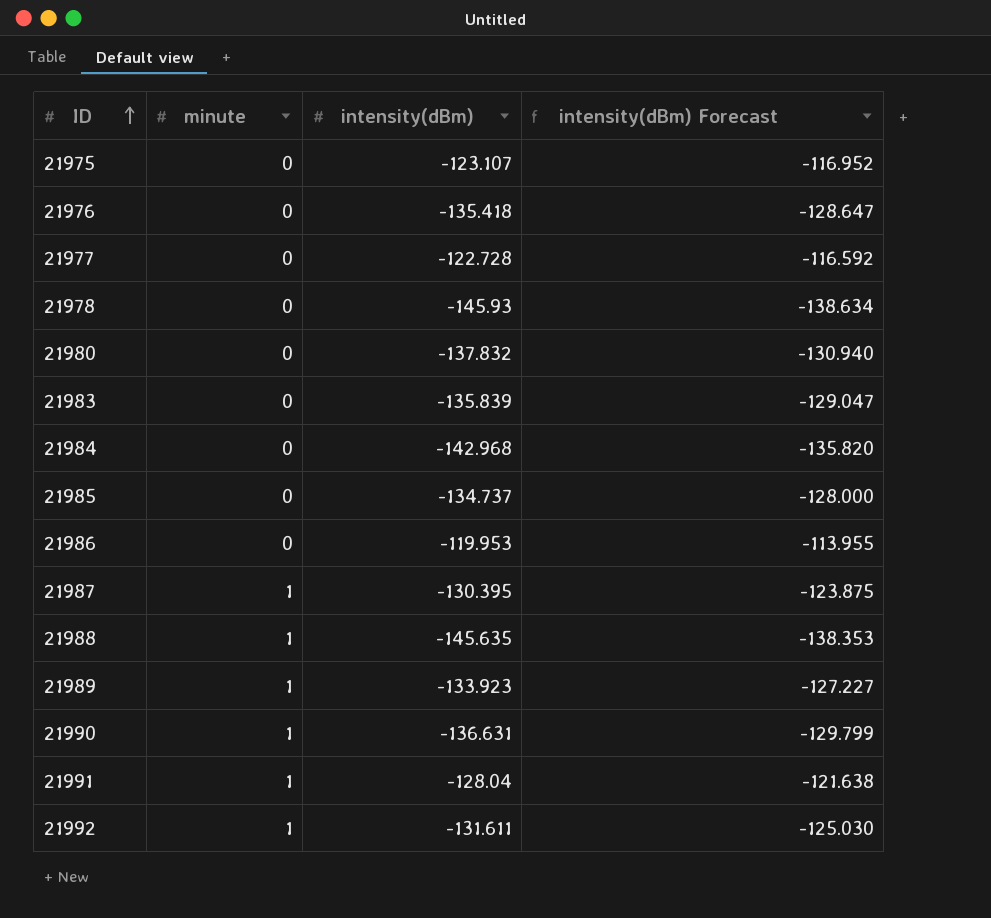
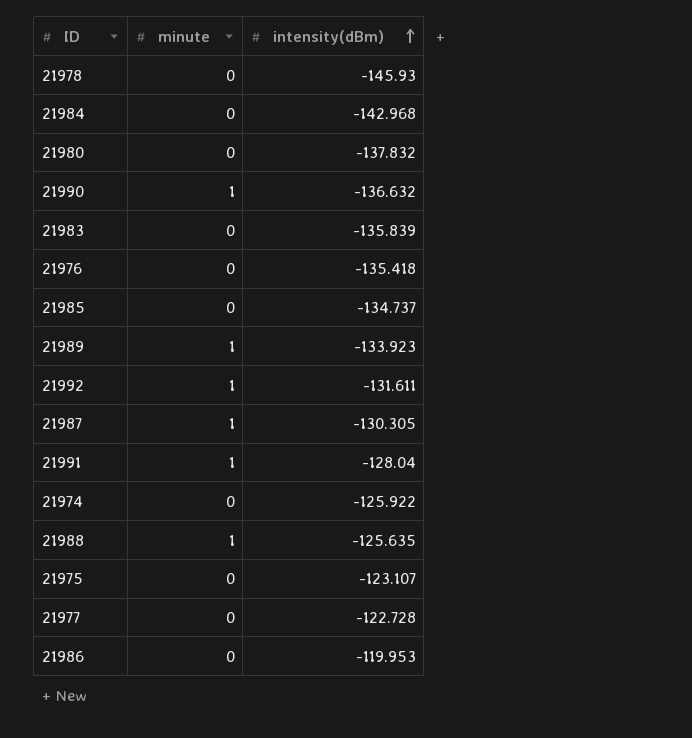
row order: ID ascending -> intensity(dBm) ascending
column intensity(dBm) Forecast | formula: [intensity(dBm)] * 0.95 -> none
21990 | intensity(dBm): -136.631 -> -136.632
21987 | intensity(dBm): -130.395 -> -130.305
row 21974: none -> 0 | -125.922
21988 | intensity(dBm): -145.635 -> -125.635

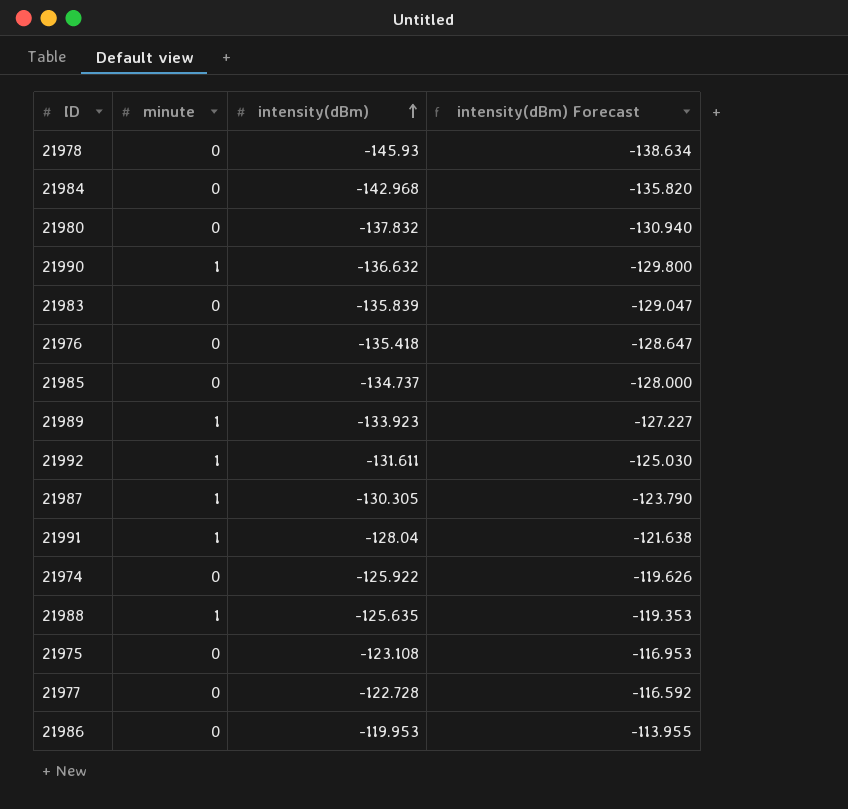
column intensity(dBm) Forecast | formula: none -> [intensity(dBm)] * 0.95
21975 | intensity(dBm): -123.107 -> -123.108

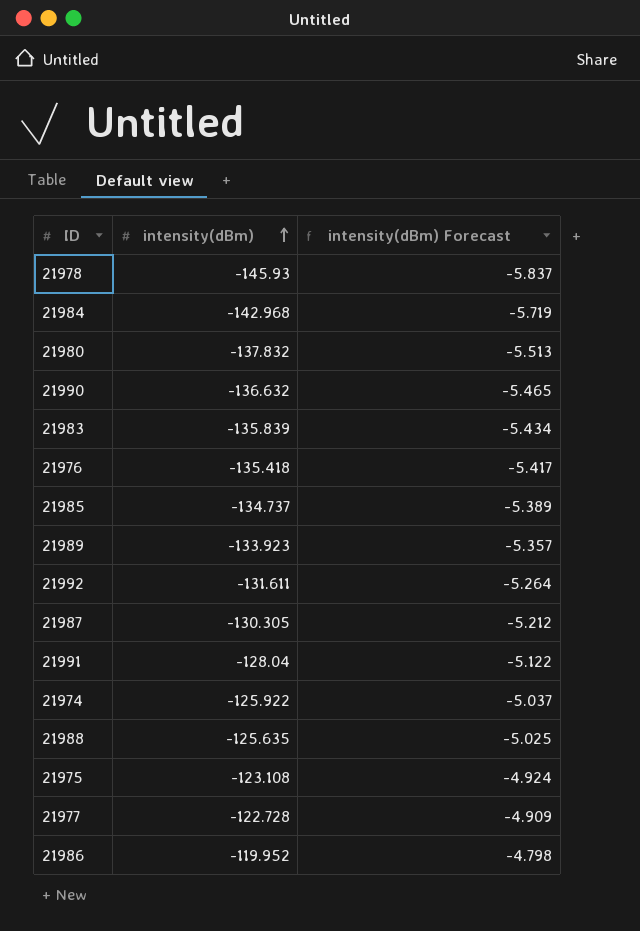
column minute | position: 2 -> none
column intensity(dBm) Forecast | formula: [intensity(dBm)] * 0.95 -> [intensity(dBm)] * 0.04
21986 | intensity(dBm): -119.953 -> -119.952

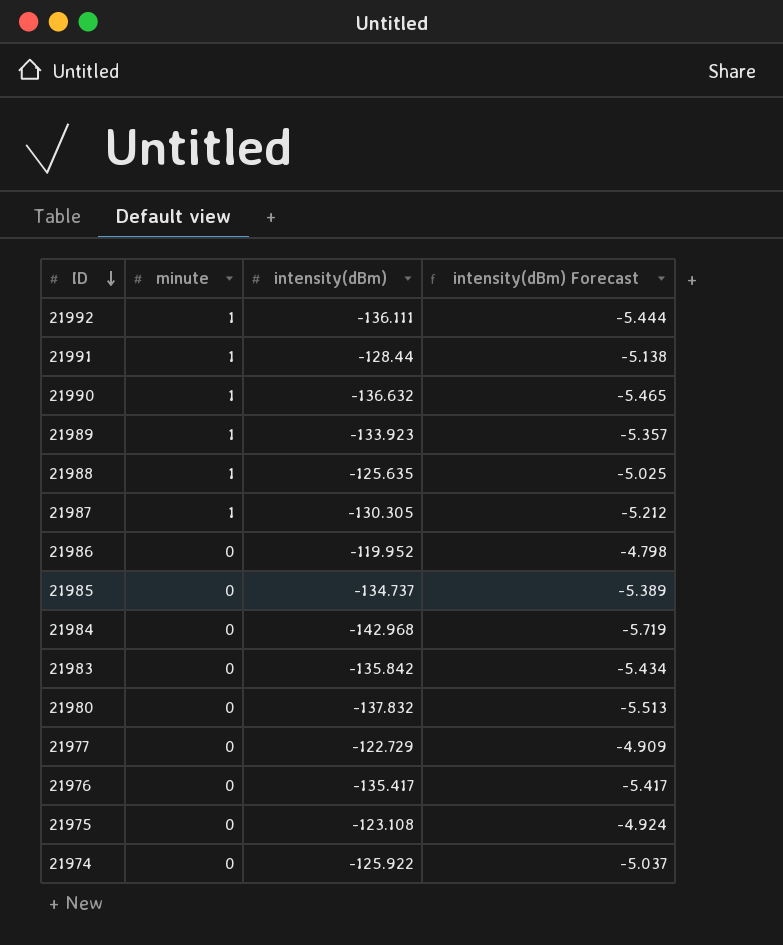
row order: intensity(dBm) ascending -> ID descending
column minute | position: none -> 2
row 21978: -145.93 | -5.837 -> none
21992 | intensity(dBm): -131.611 -> -136.111
21992 | intensity(dBm) Forecast: -5.264 -> -5.444
21991 | intensity(dBm): -128.04 -> -128.44
21991 | intensity(dBm) Forecast: -5.122 -> -5.138
21983 | intensity(dBm): -135.839 -> -135.842
21977 | intensity(dBm): -122.728 -> -122.729
21976 | intensity(dBm): -135.418 -> -135.417

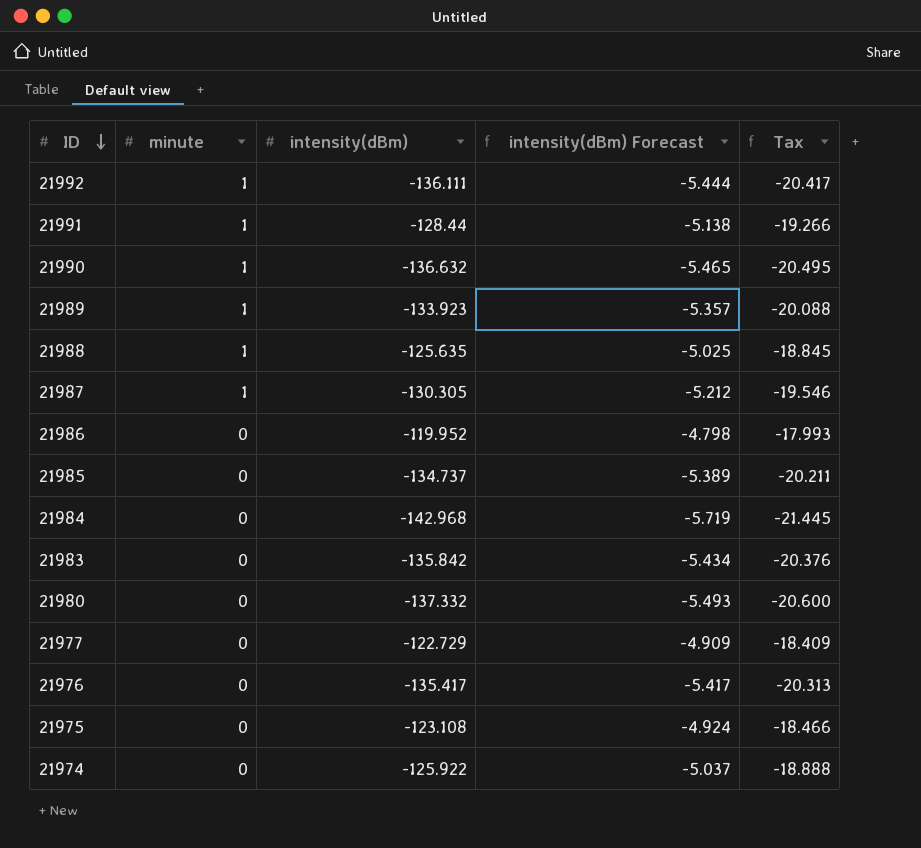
column Tax | formula: none -> [intensity(dBm)] * 0.15
21980 | intensity(dBm): -137.832 -> -137.332
21980 | intensity(dBm) Forecast: -5.513 -> -5.493

